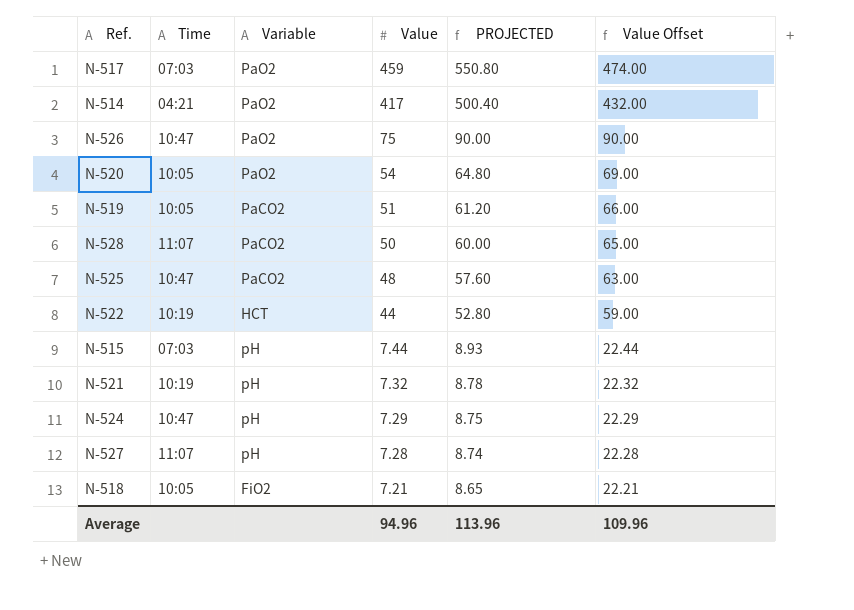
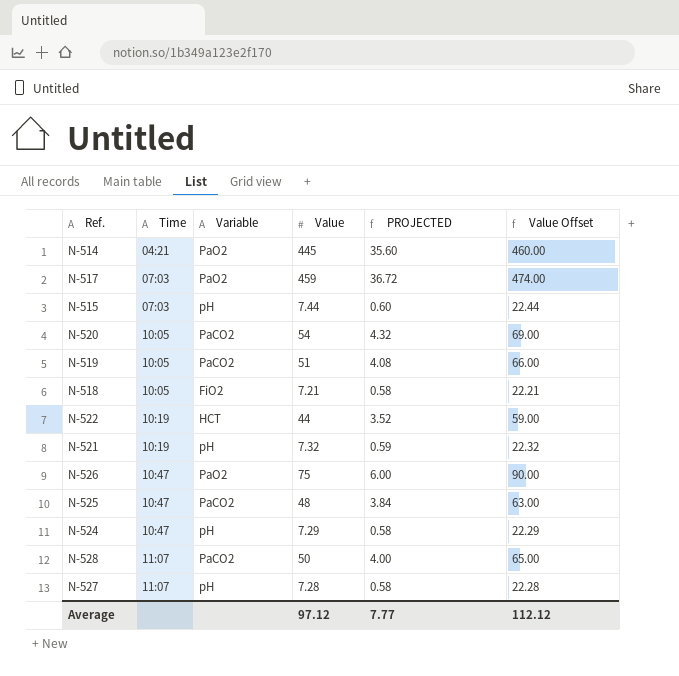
row order: Value descending -> Time ascending
column PROJECTED | formula: [Value] * 1.2 -> [Value] * 0.08
N-514 | Value: 417 -> 445
N-514 | Value Offset: 432.00 -> 460.00
N-520 | Variable: PaO2 -> PaCO2
Average | Value: 94.96 -> 97.12
Average | PROJECTED: 113.96 -> 7.77
Average | Value Offset: 109.96 -> 112.12

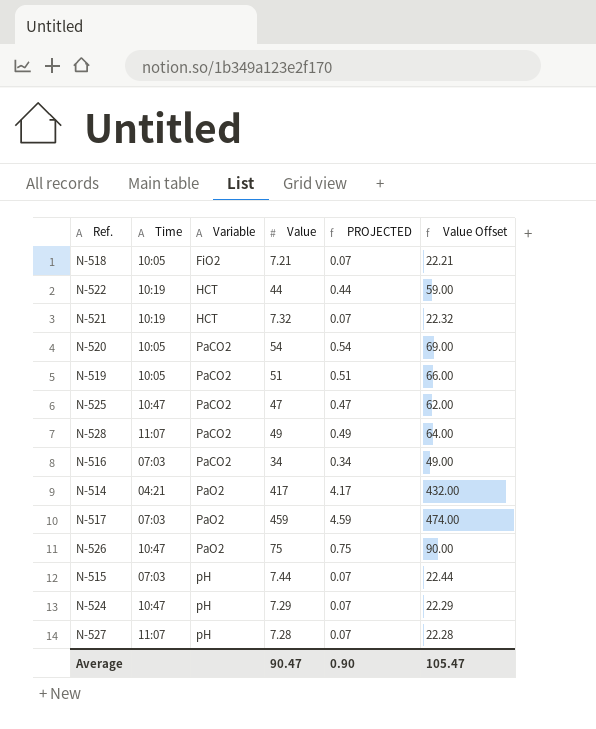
row order: Time ascending -> Variable ascending
column PROJECTED | formula: [Value] * 0.08 -> [Value] * 0.01
N-521 | Variable: pH -> HCT
N-525 | Value: 48 -> 47
N-525 | Value Offset: 63.00 -> 62.00
N-528 | Value: 50 -> 49
N-528 | Value Offset: 65.00 -> 64.00
row N-516: none -> 07:03 | PaCO2 | 34 | 0.34 | 49.00
N-514 | Value: 445 -> 417
N-514 | Value Offset: 460.00 -> 432.00
Average | Value: 97.12 -> 90.47
Average | PROJECTED: 7.77 -> 0.90
Average | Value Offset: 112.12 -> 105.47

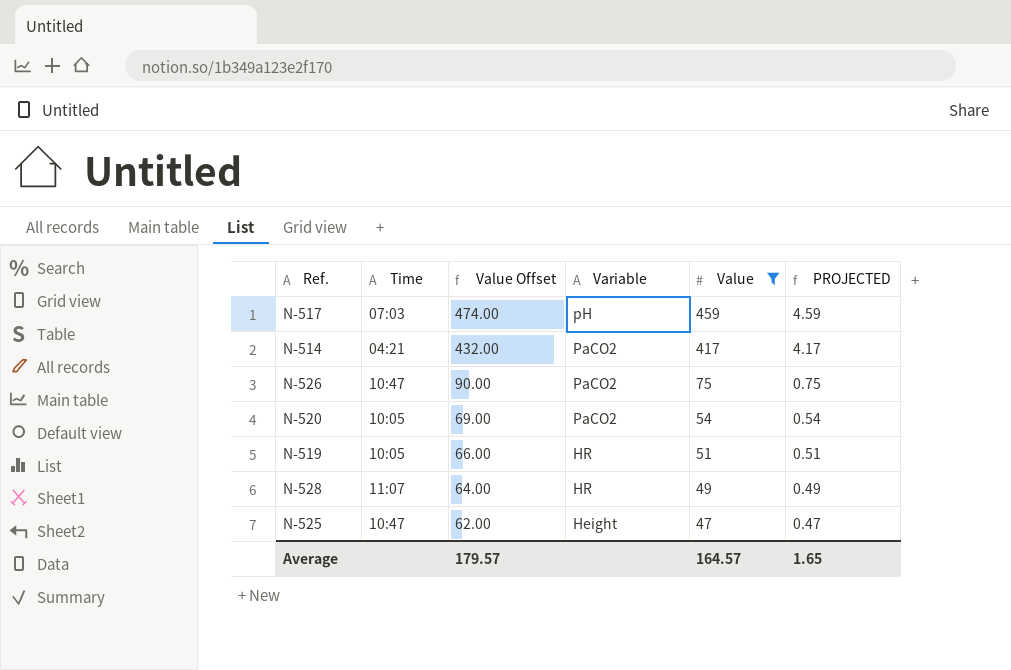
filter: none -> Value >= 47
row order: Variable ascending -> Value Offset descending
column Value Offset | position: 6 -> 3
N-517 | Variable: PaO2 -> pH
N-514 | Variable: PaO2 -> PaCO2
N-526 | Variable: PaO2 -> PaCO2
N-519 | Variable: PaCO2 -> HR
N-528 | Variable: PaCO2 -> HR
N-525 | Variable: PaCO2 -> Height
Average | Value Offset: 105.47 -> 179.57
Average | Value: 90.47 -> 164.57
Average | PROJECTED: 0.90 -> 1.65

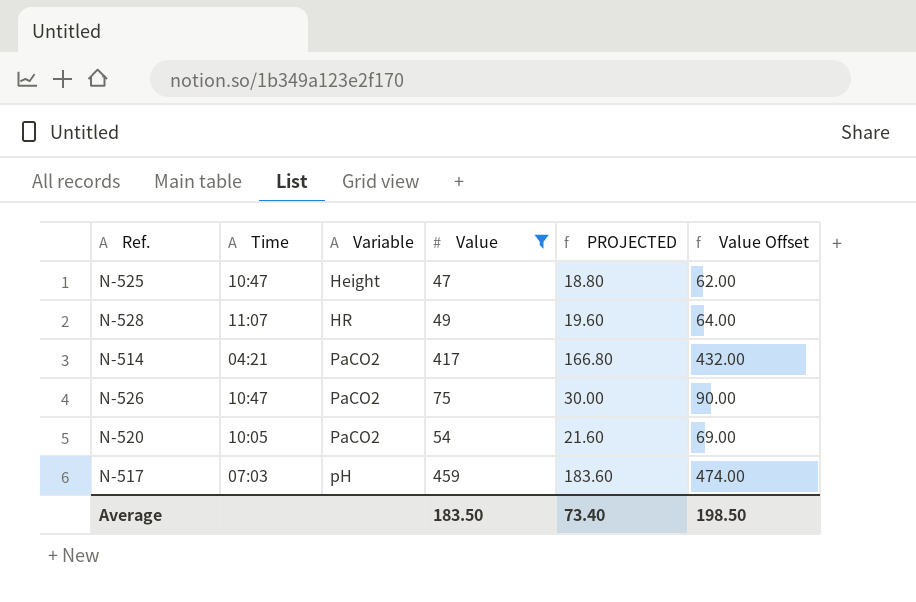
row order: Value Offset descending -> Variable ascending
column PROJECTED | formula: [Value] * 0.01 -> [Value] * 0.4
column Value Offset | position: 3 -> 6
row N-519: 10:05 | 66.00 | HR | 51 | 0.51 -> none
Average | Value: 164.57 -> 183.50
Average | PROJECTED: 1.65 -> 73.40
Average | Value Offset: 179.57 -> 198.50

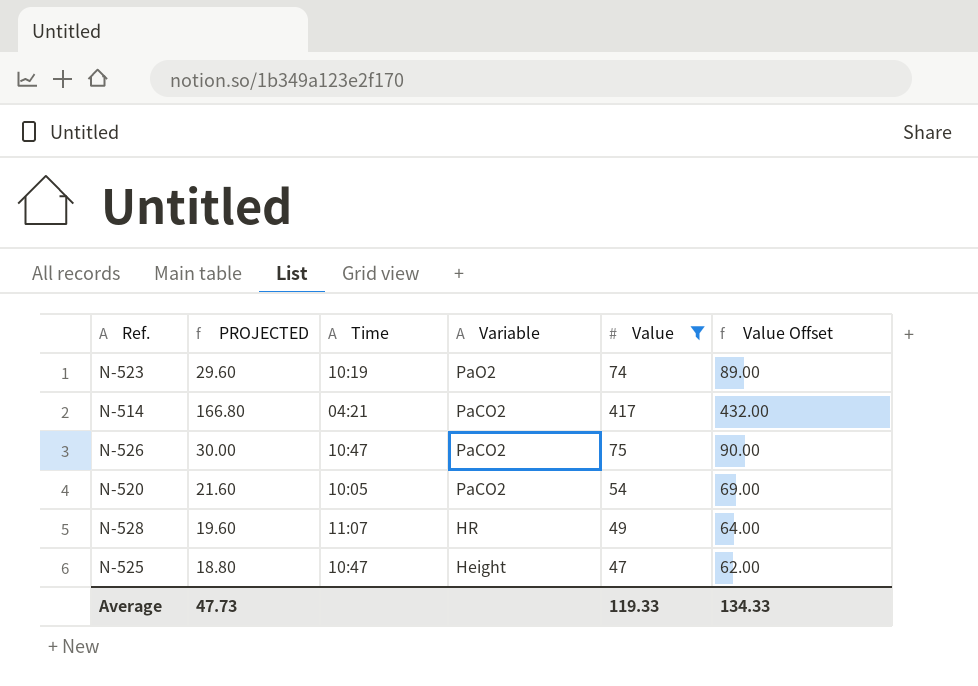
row order: Variable ascending -> Variable descending
column PROJECTED | position: 5 -> 2
row N-517: 07:03 | pH | 459 | 183.60 | 474.00 -> none
row N-523: none -> 29.60 | 10:19 | PaO2 | 74 | 89.00
Average | PROJECTED: 73.40 -> 47.73
Average | Value: 183.50 -> 119.33
Average | Value Offset: 198.50 -> 134.33

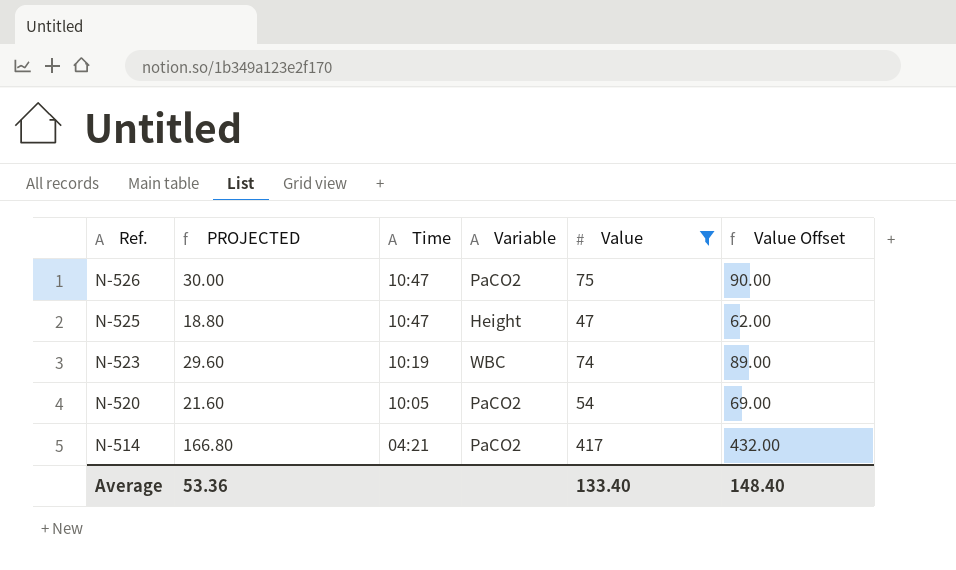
row order: Variable descending -> Ref. descending
row N-528: 19.60 | 11:07 | HR | 49 | 64.00 -> none
N-523 | Variable: PaO2 -> WBC
Average | PROJECTED: 47.73 -> 53.36
Average | Value: 119.33 -> 133.40
Average | Value Offset: 134.33 -> 148.40

